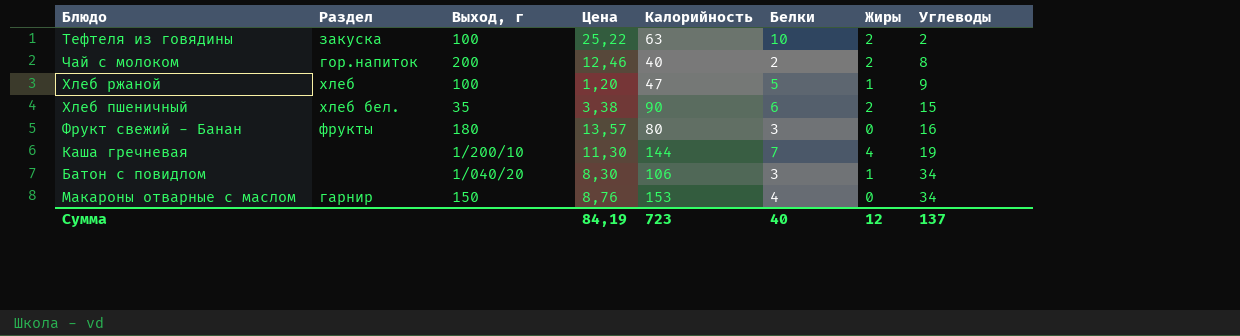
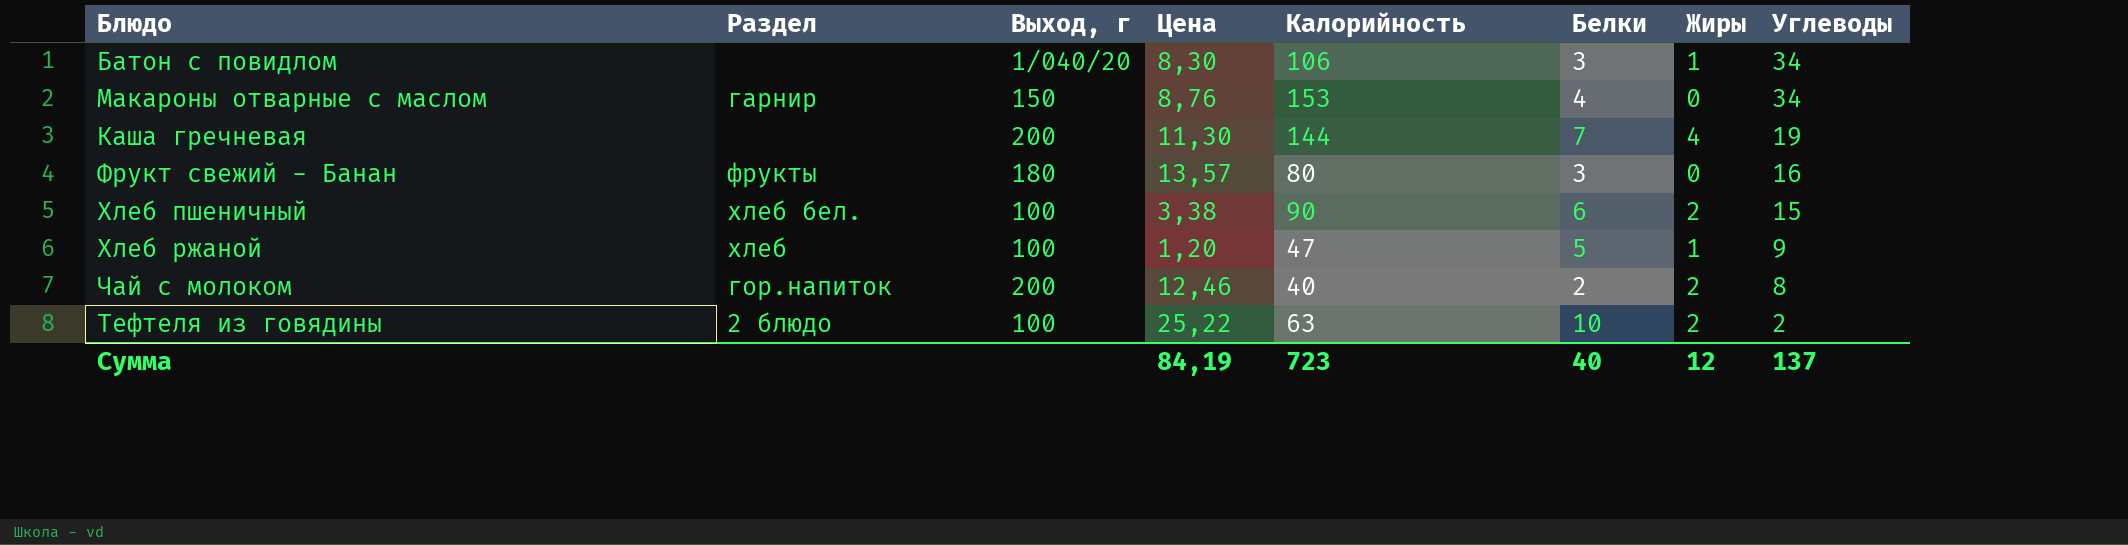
row order: Углеводы ascending -> Углеводы descending
Каша гречневая | Выход, г: 1/200/10 -> 200
Хлеб пшеничный | Выход, г: 35 -> 100
Тефтеля из говядины | Раздел: закуска -> 2 блюдо

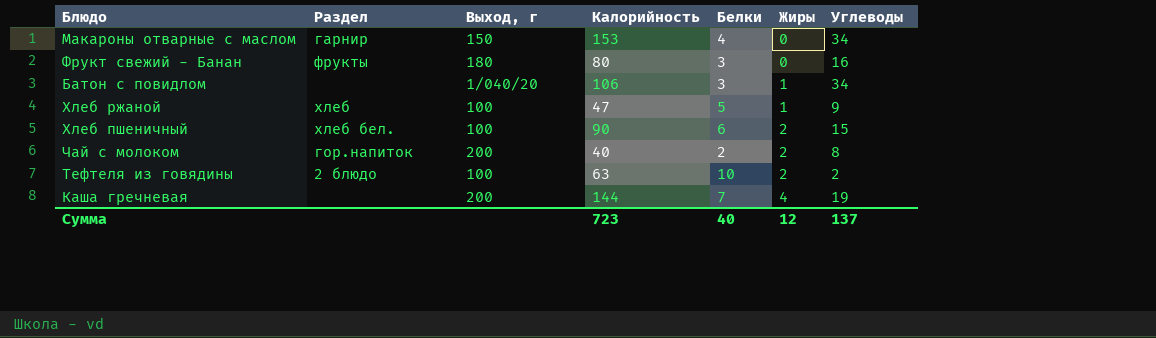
row order: Углеводы descending -> Жиры ascending
column Цена | position: 4 -> none

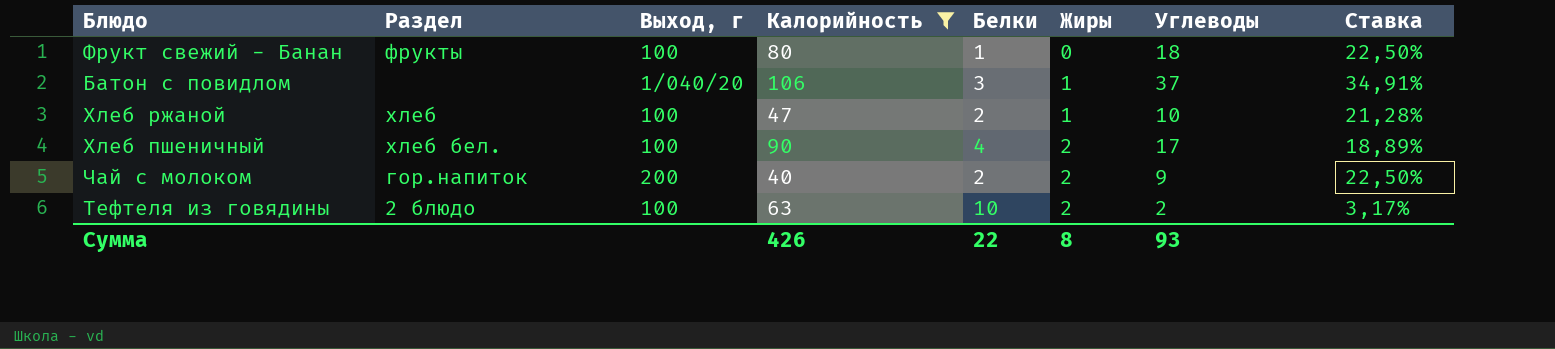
filter: none -> Калорийность <= 106
column Ставка | formula: none -> [Углеводы] / [Калорийность]
Фрукт свежий - Банан | Выход, г: 180 -> 100
Фрукт свежий - Банан | Белки: 3 -> 1
Фрукт свежий - Банан | Углеводы: 16 -> 18
Батон с повидлом | Углеводы: 34 -> 37
Хлеб ржаной | Белки: 5 -> 2
Хлеб ржаной | Углеводы: 9 -> 10
Хлеб пшеничный | Белки: 6 -> 4
Хлеб пшеничный | Углеводы: 15 -> 17
Чай с молоком | Углеводы: 8 -> 9
Сумма | Калорийность: 723 -> 426
Сумма | Белки: 40 -> 22
Сумма | Жиры: 12 -> 8
Сумма | Углеводы: 137 -> 93

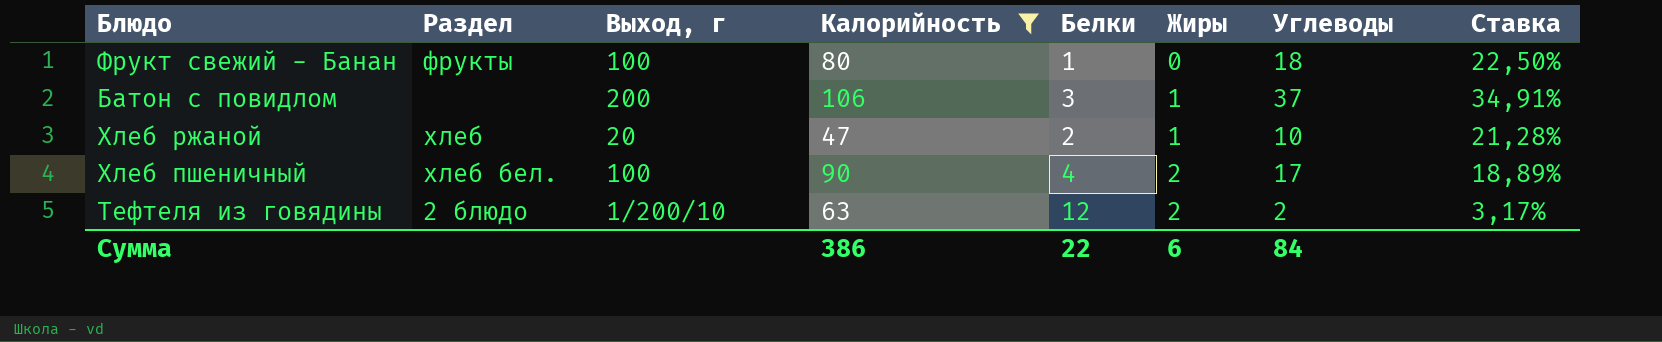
row Чай с молоком: гор.напиток | 200 | 40 | 2 | 2 | 9 | 22,50% -> none
Батон с повидлом | Выход, г: 1/040/20 -> 200
Хлеб ржаной | Выход, г: 100 -> 20
Тефтеля из говядины | Выход, г: 100 -> 1/200/10
Тефтеля из говядины | Белки: 10 -> 12
Сумма | Калорийность: 426 -> 386
Сумма | Жиры: 8 -> 6
Сумма | Углеводы: 93 -> 84

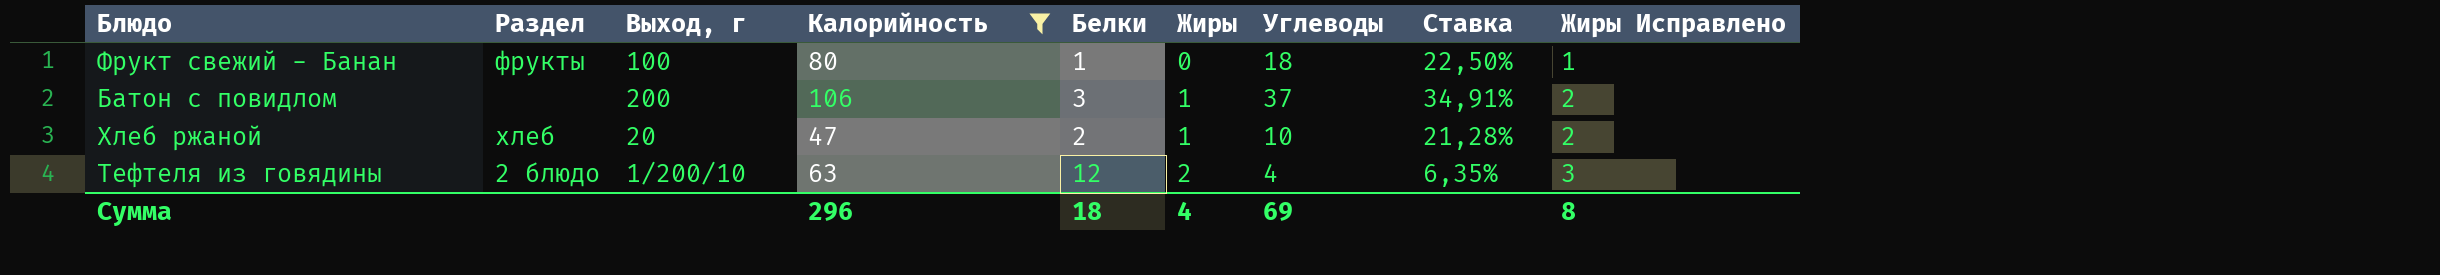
column Жиры Исправлено | formula: none -> [Жиры] + 1
row Хлеб пшеничный: хлеб бел. | 100 | 90 | 4 | 2 | 17 | 18,89% -> none
Тефтеля из говядины | Углеводы: 2 -> 4
Тефтеля из говядины | Ставка: 3,17% -> 6,35%
Сумма | Калорийность: 386 -> 296
Сумма | Белки: 22 -> 18
Сумма | Жиры: 6 -> 4
Сумма | Углеводы: 84 -> 69

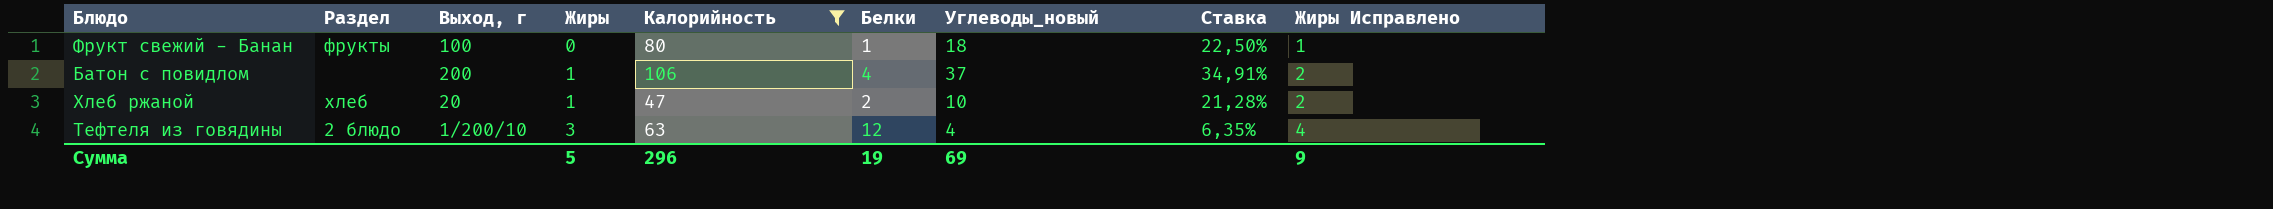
column Жиры | position: 6 -> 4
column name: Углеводы -> Углеводы_новый
Батон с повидлом | Белки: 3 -> 4
Тефтеля из говядины | Жиры: 2 -> 3
Тефтеля из говядины | Жиры Исправлено: 3 -> 4
Сумма | Жиры: 4 -> 5
Сумма | Белки: 18 -> 19
Сумма | Жиры Исправлено: 8 -> 9

